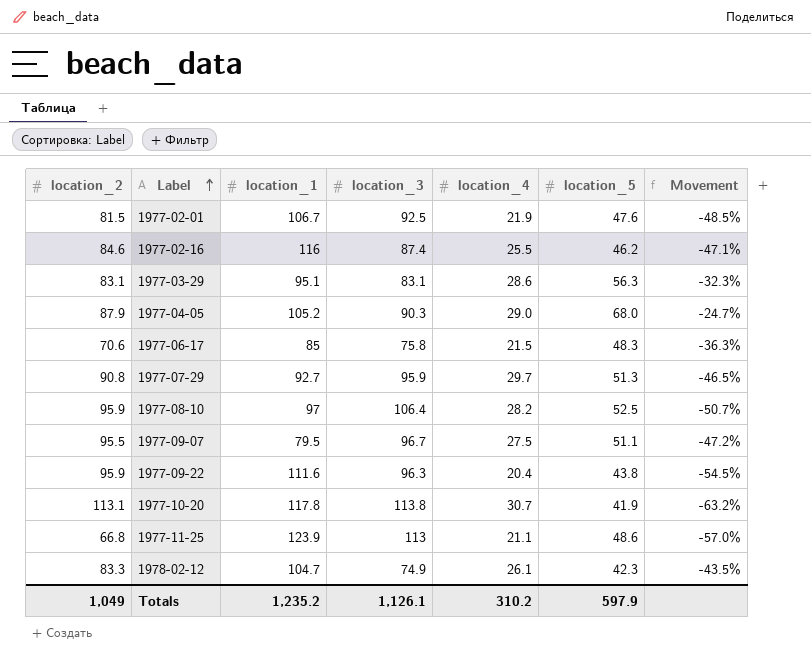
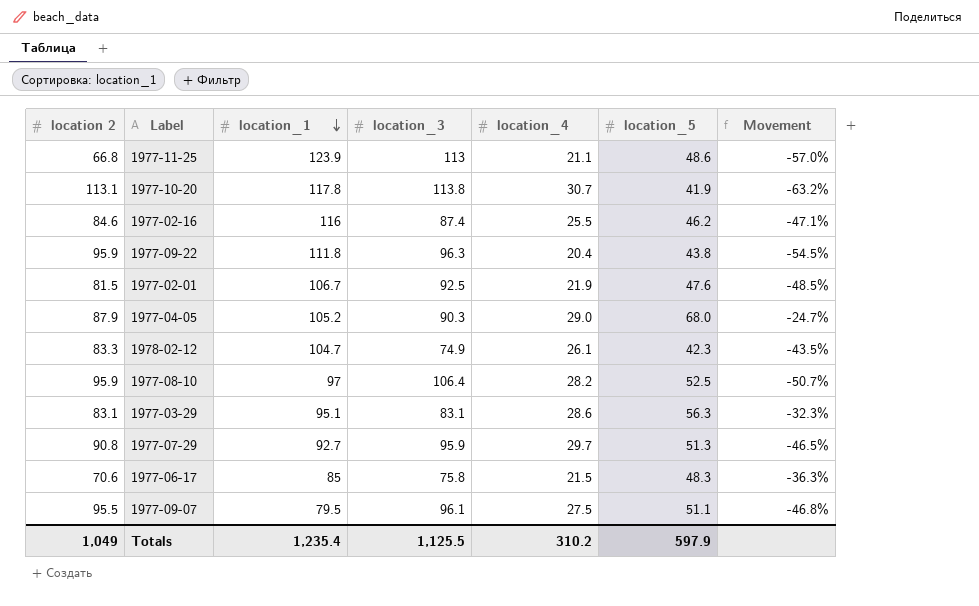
row order: Label ascending -> location_1 descending
column name: location_2 -> location 2
1977-09-22 | location_1: 111.6 -> 111.8
1977-09-07 | location_3: 96.7 -> 96.1
1977-09-07 | Movement: -47.2% -> -46.8%
Totals | location_1: 1,235.2 -> 1,235.4
Totals | location_3: 1,126.1 -> 1,125.5

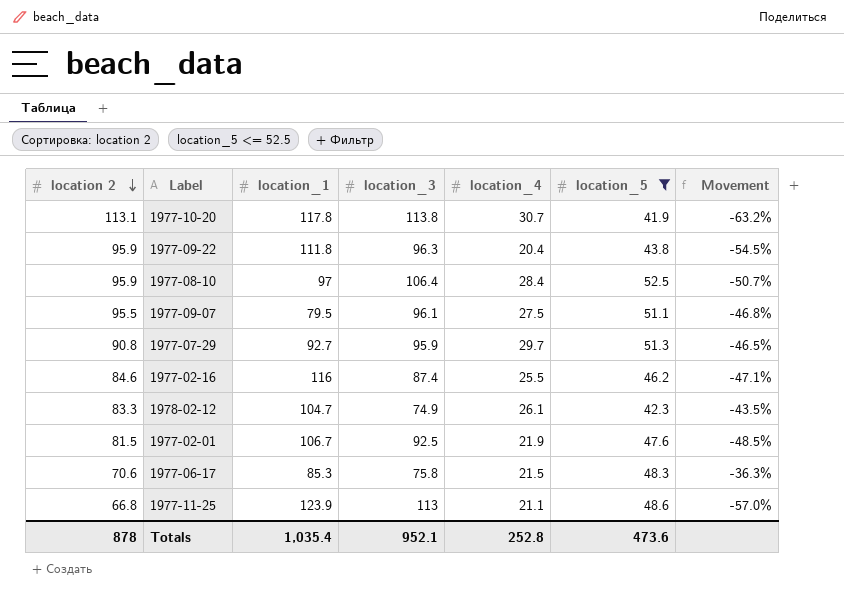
filter: none -> location_5 <= 52.5
row order: location_1 descending -> location 2 descending
1977-08-10 | location_4: 28.2 -> 28.4
1977-06-17 | location_1: 85 -> 85.3
Totals | location 2: 1,049 -> 878
Totals | location_1: 1,235.4 -> 1,035.4
Totals | location_3: 1,125.5 -> 952.1
Totals | location_4: 310.2 -> 252.8
Totals | location_5: 597.9 -> 473.6

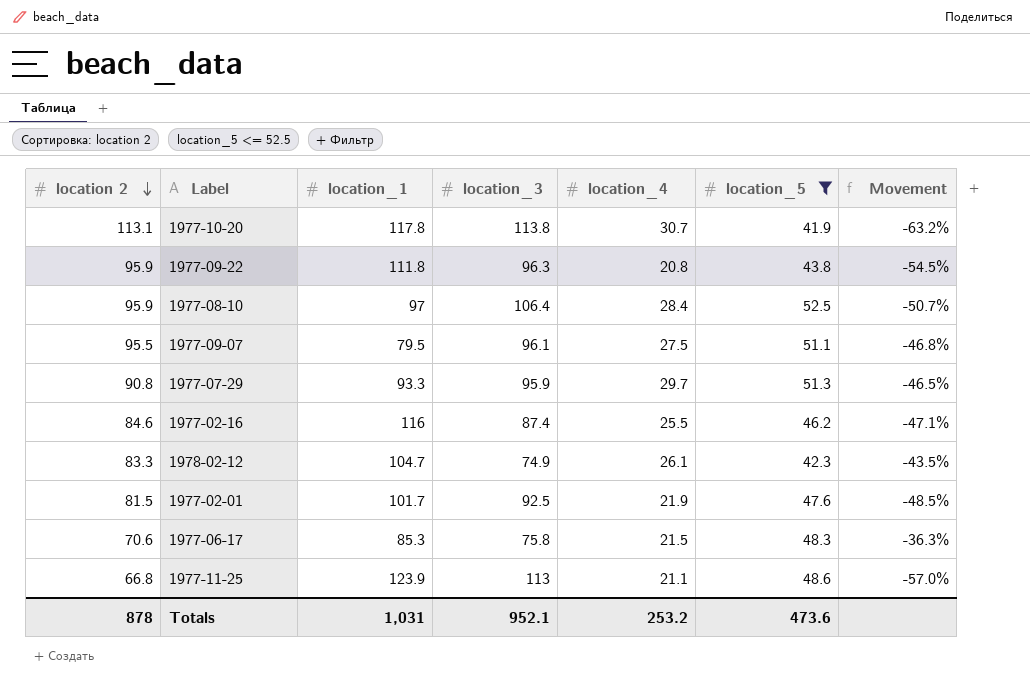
1977-09-22 | location_4: 20.4 -> 20.8
1977-07-29 | location_1: 92.7 -> 93.3
1977-02-01 | location_1: 106.7 -> 101.7
Totals | location_1: 1,035.4 -> 1,031
Totals | location_4: 252.8 -> 253.2

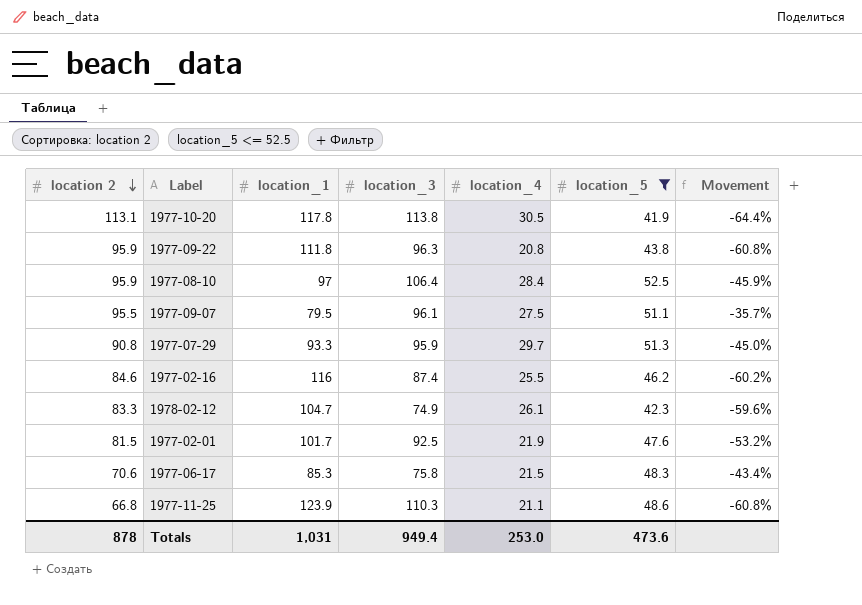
column Movement | formula: ([location_5] - [location_3]) / [location_3] -> ([location_5] - [location_1]) / [location_1]
1977-10-20 | location_4: 30.7 -> 30.5
1977-11-25 | location_3: 113 -> 110.3
Totals | location_3: 952.1 -> 949.4
Totals | location_4: 253.2 -> 253.0

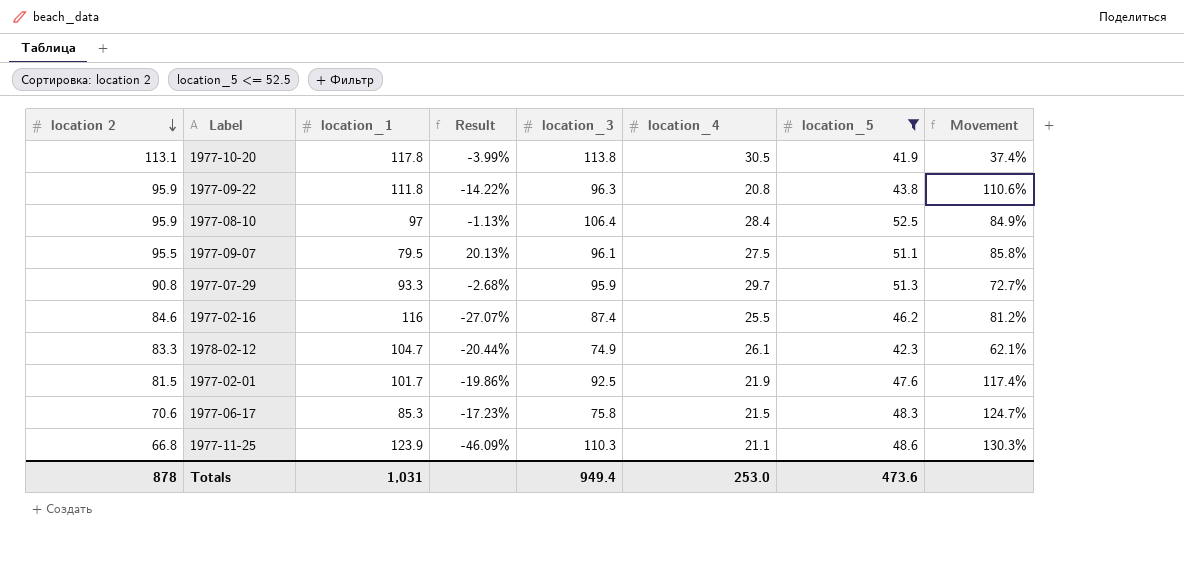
column Result | formula: none -> ([location 2] - [location_1]) / [location_1]
column Movement | formula: ([location_5] - [location_1]) / [location_1] -> ([location_5] - [location_4]) / [location_4]

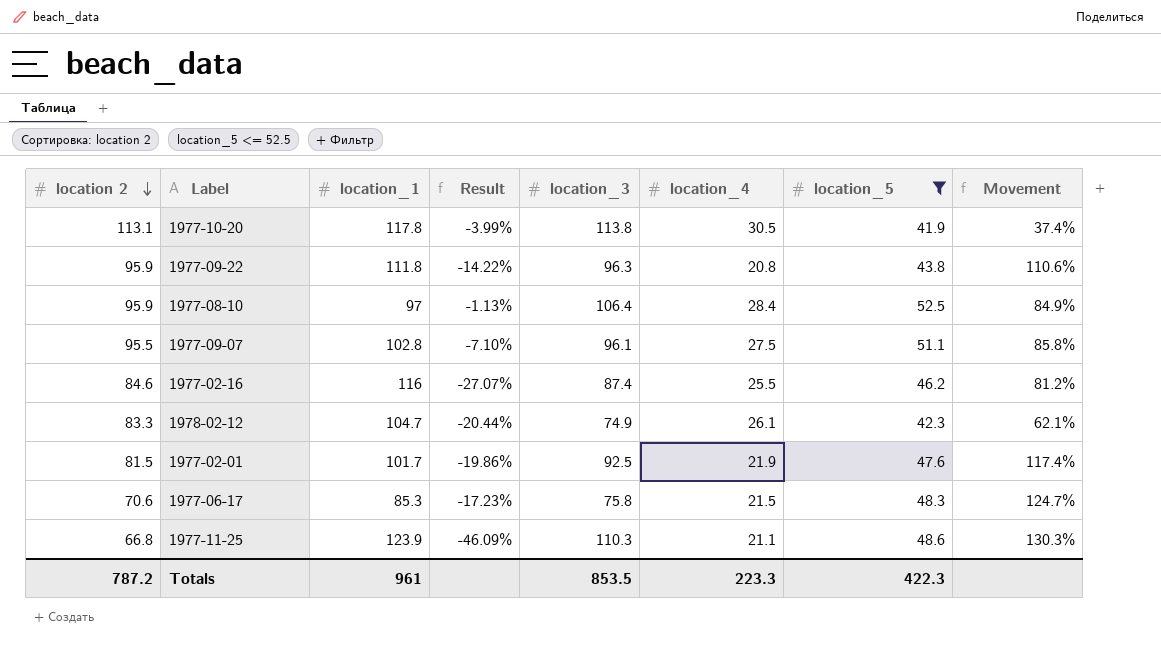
row 1977-07-29: 90.8 | 93.3 | -2.68% | 95.9 | 29.7 | 51.3 | 72.7% -> none
1977-09-07 | location_1: 79.5 -> 102.8
1977-09-07 | Result: 20.13% -> -7.10%
Totals | location 2: 878 -> 787.2
Totals | location_1: 1,031 -> 961
Totals | location_3: 949.4 -> 853.5
Totals | location_4: 253.0 -> 223.3
Totals | location_5: 473.6 -> 422.3

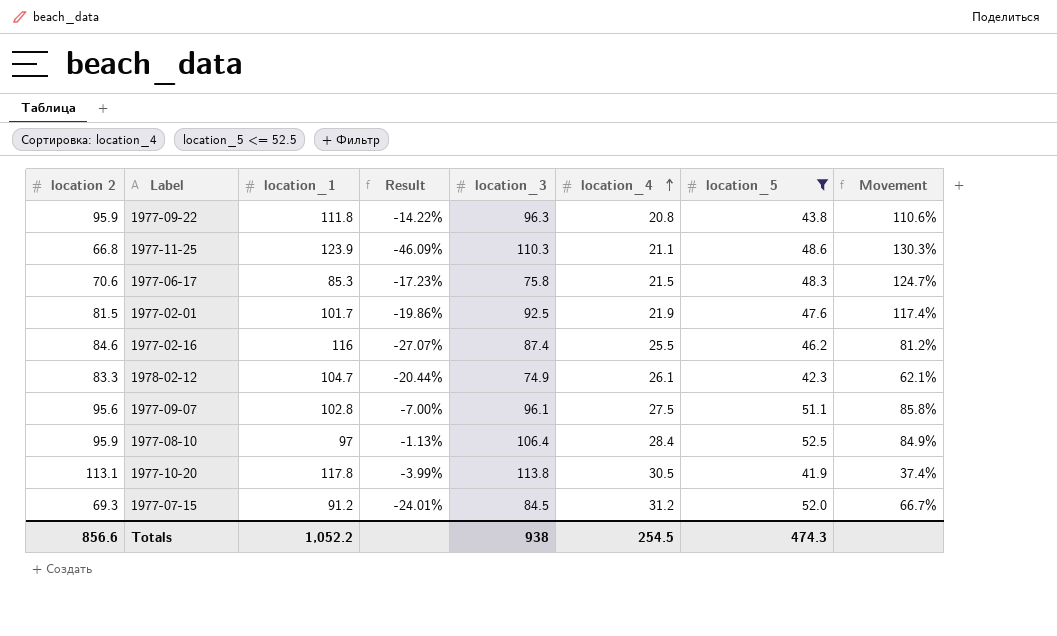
row order: location 2 descending -> location_4 ascending
1977-09-07 | location 2: 95.5 -> 95.6
1977-09-07 | Result: -7.10% -> -7.00%
row 1977-07-15: none -> 69.3 | 91.2 | -24.01% | 84.5 | 31.2 | 52.0 | 66.7%
Totals | location 2: 787.2 -> 856.6
Totals | location_1: 961 -> 1,052.2
Totals | location_3: 853.5 -> 938
Totals | location_4: 223.3 -> 254.5
Totals | location_5: 422.3 -> 474.3

